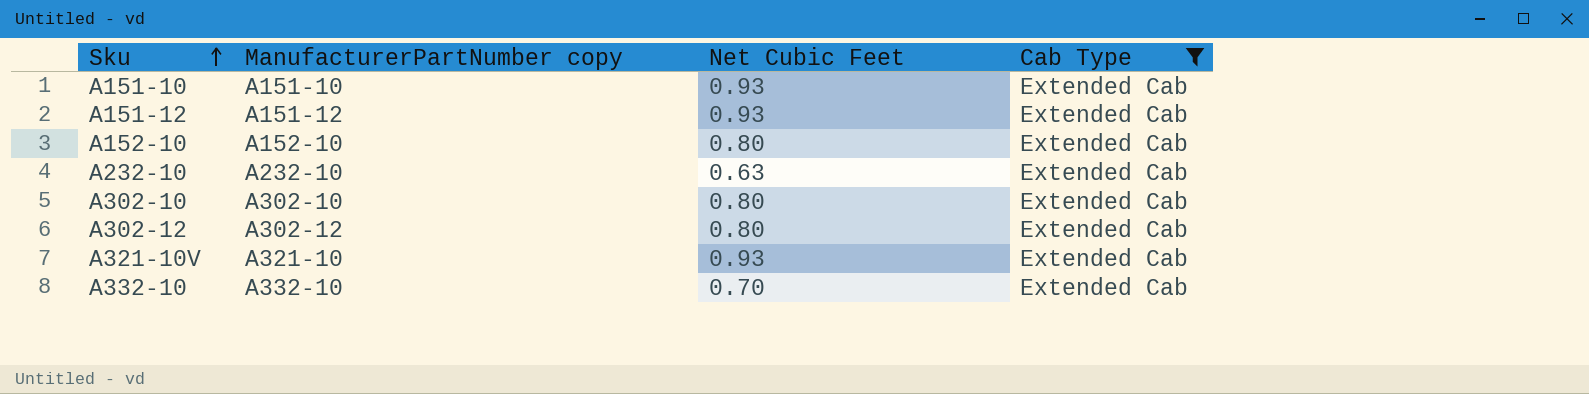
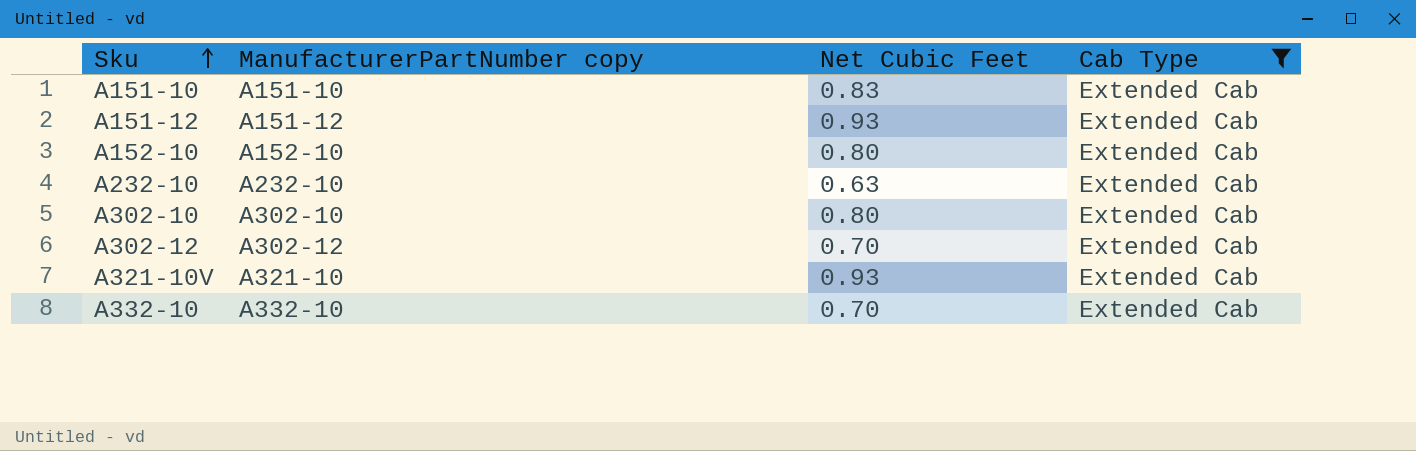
A151-10 | Net Cubic Feet: 0.93 -> 0.83
A302-12 | Net Cubic Feet: 0.80 -> 0.70

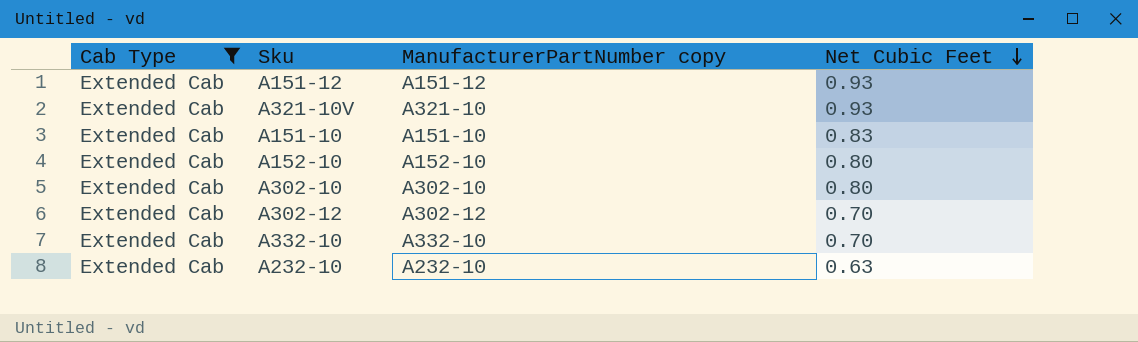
row order: Sku ascending -> Net Cubic Feet descending
column Cab Type | position: 4 -> 1

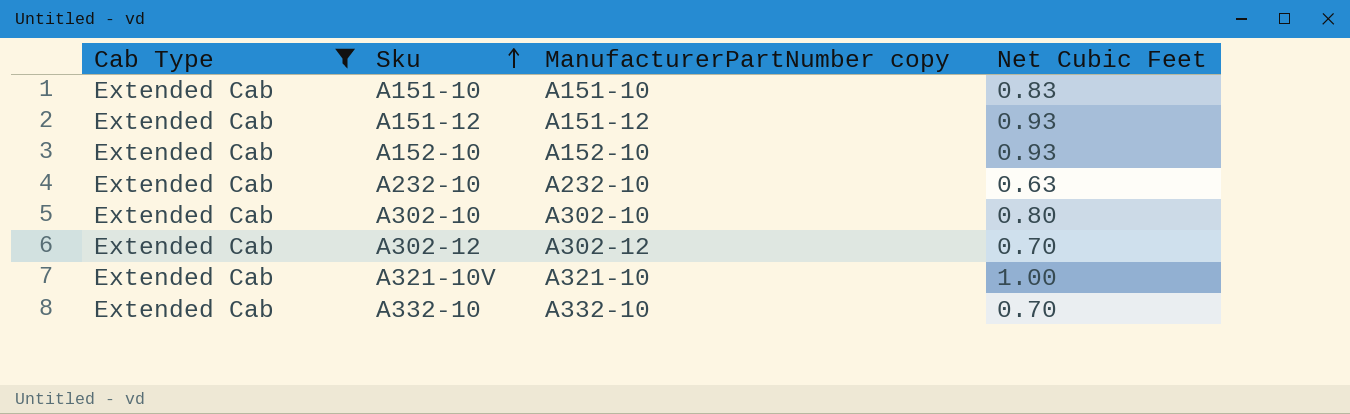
row order: Net Cubic Feet descending -> Sku ascending
A152-10 | Net Cubic Feet: 0.80 -> 0.93
A321-10V | Net Cubic Feet: 0.93 -> 1.00

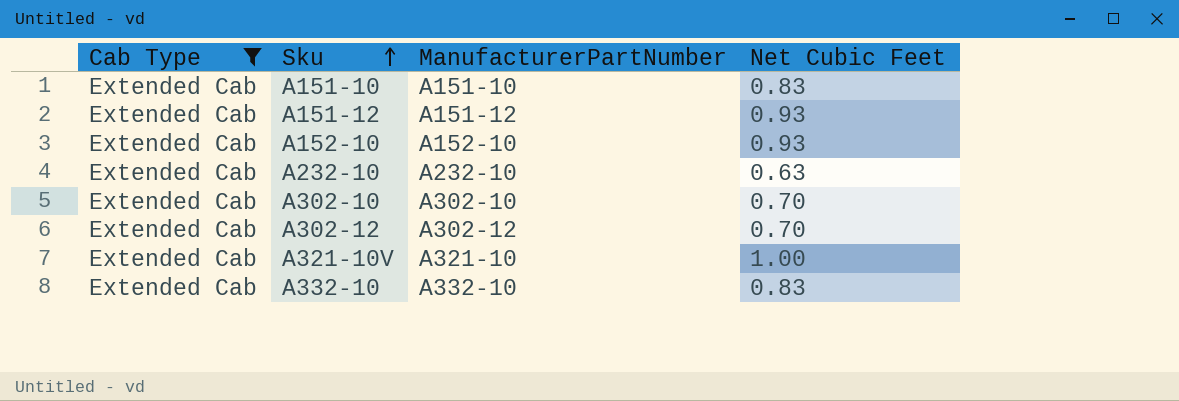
column name: ManufacturerPartNumber copy -> ManufacturerPartNumber
A302-10 | Net Cubic Feet: 0.80 -> 0.70
A332-10 | Net Cubic Feet: 0.70 -> 0.83

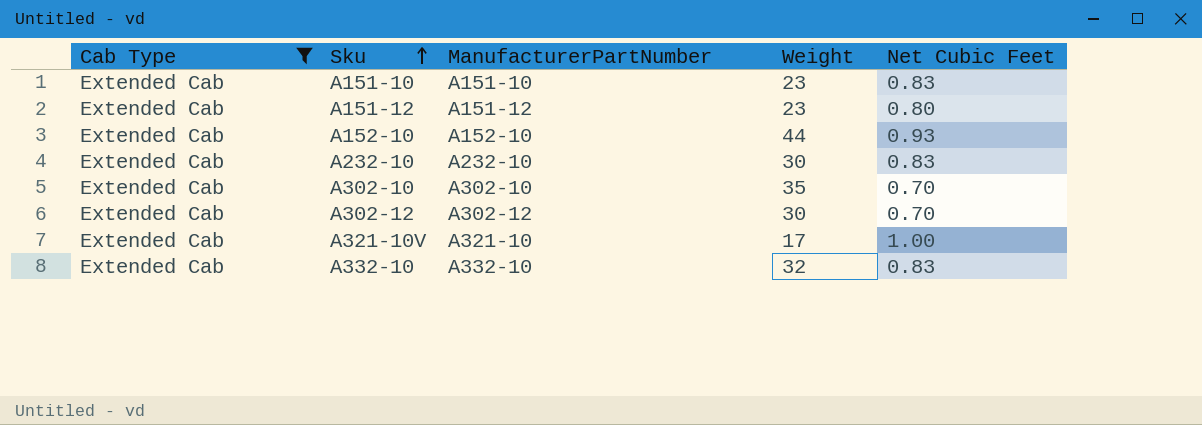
column Weight | position: none -> 4
A151-12 | Net Cubic Feet: 0.93 -> 0.80
A232-10 | Net Cubic Feet: 0.63 -> 0.83

